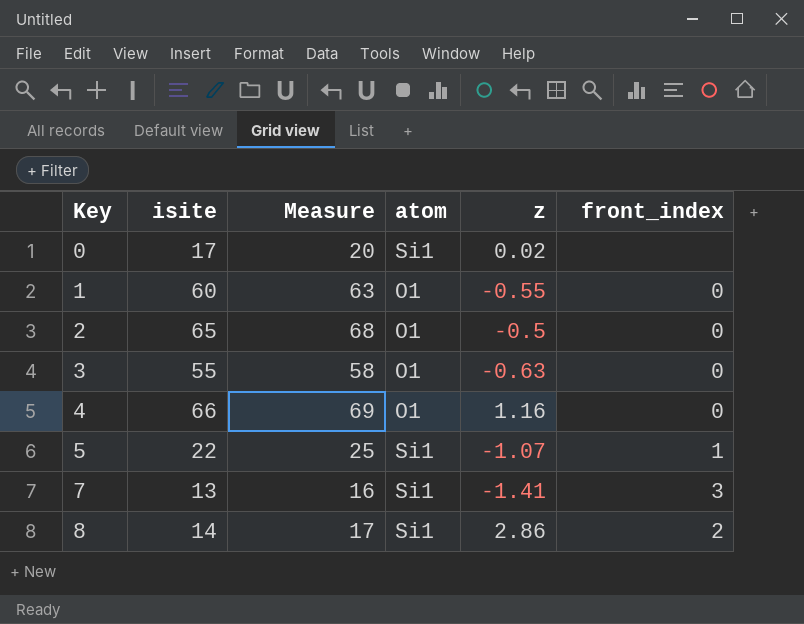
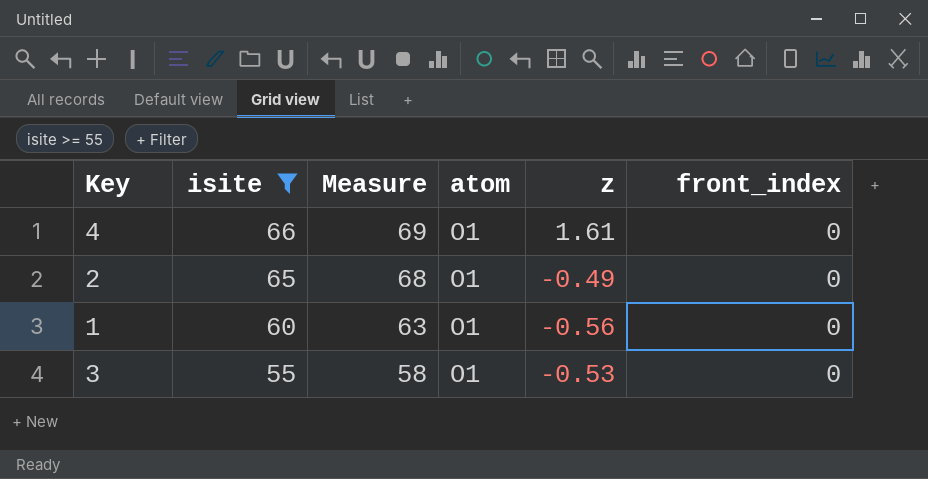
filter: none -> isite >= 55
row order: Key ascending -> isite descending
4 | z: 1.16 -> 1.61
2 | z: -0.5 -> -0.49
1 | z: -0.55 -> -0.56
3 | z: -0.63 -> -0.53

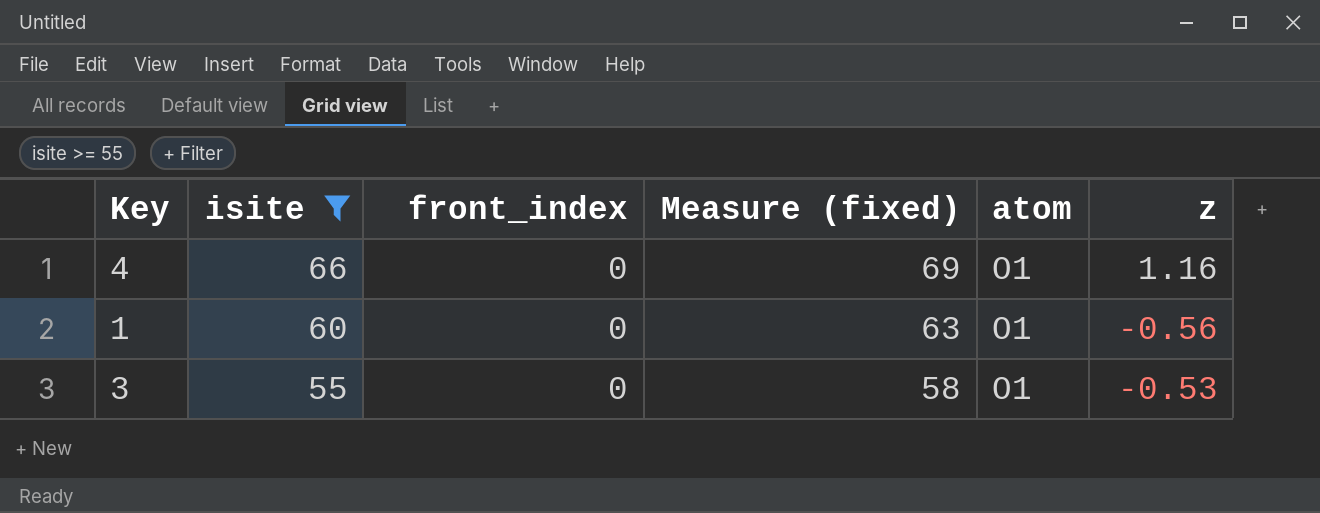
column front_index | position: 6 -> 3
column name: Measure -> Measure (fixed)
row 2: 65 | 68 | O1 | -0.49 | 0 -> none
4 | z: 1.61 -> 1.16

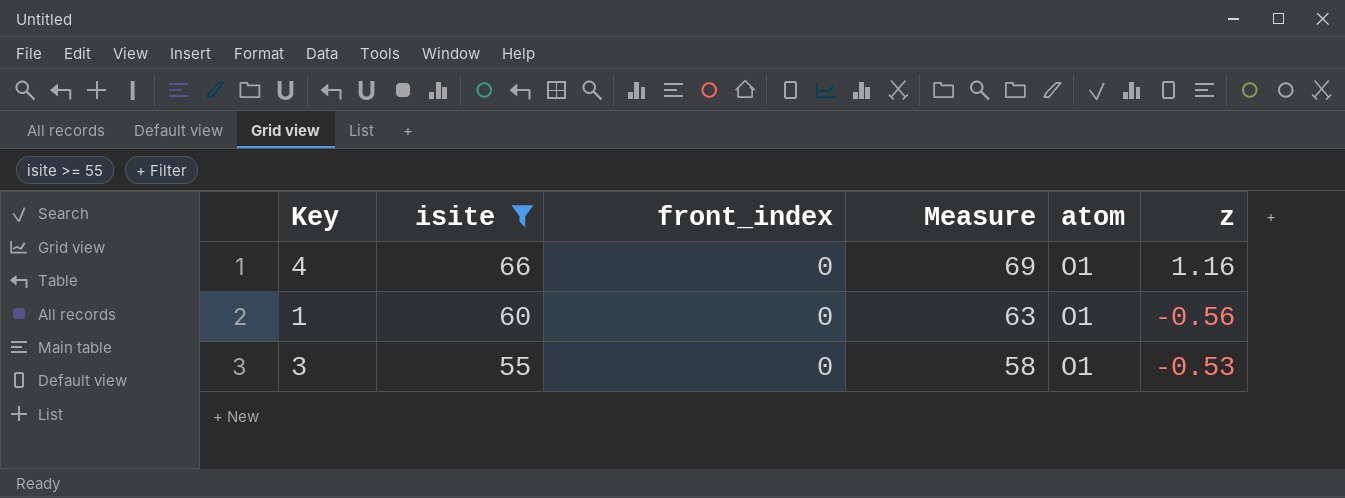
column name: Measure (fixed) -> Measure

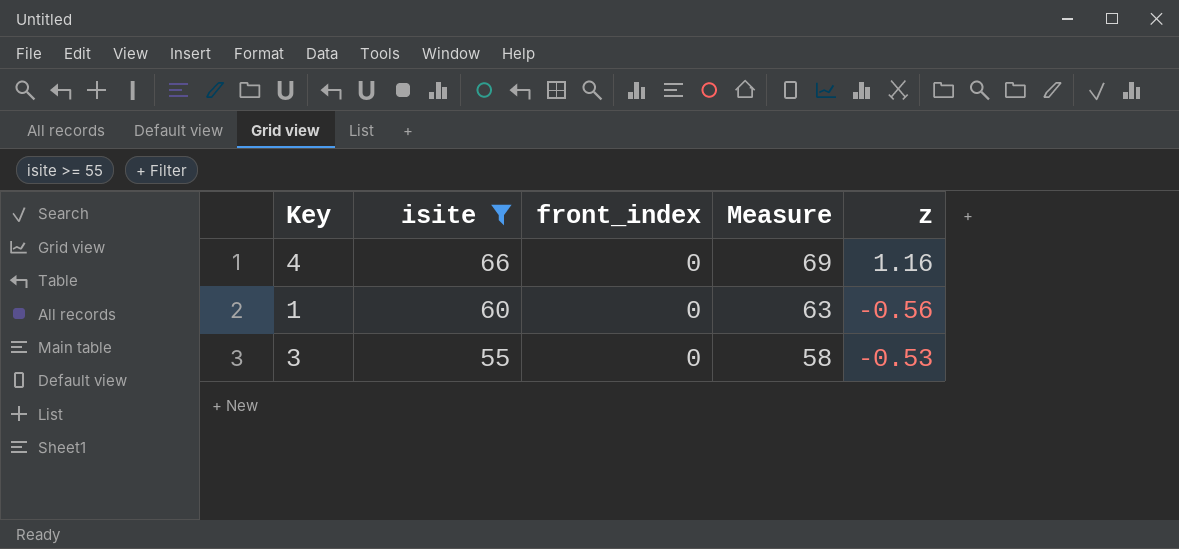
column atom | position: 5 -> none

